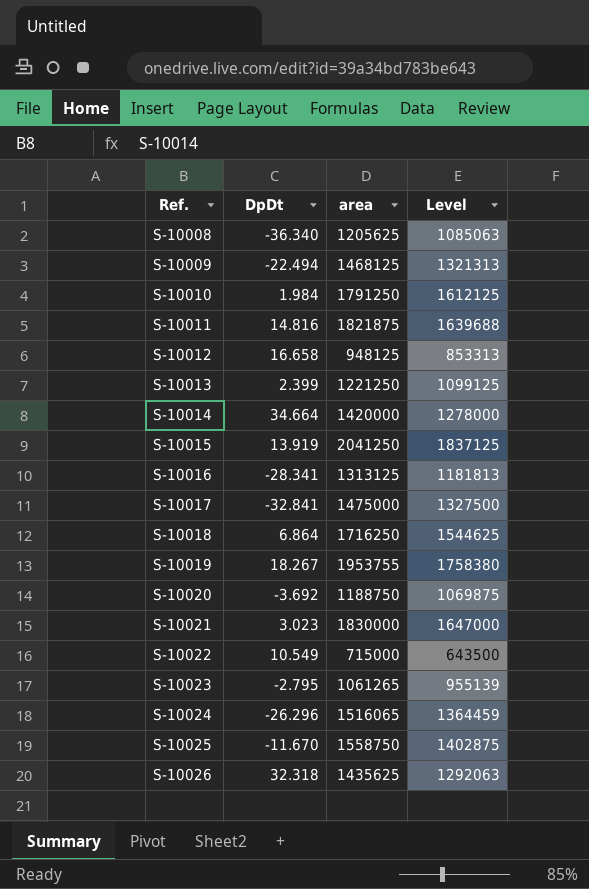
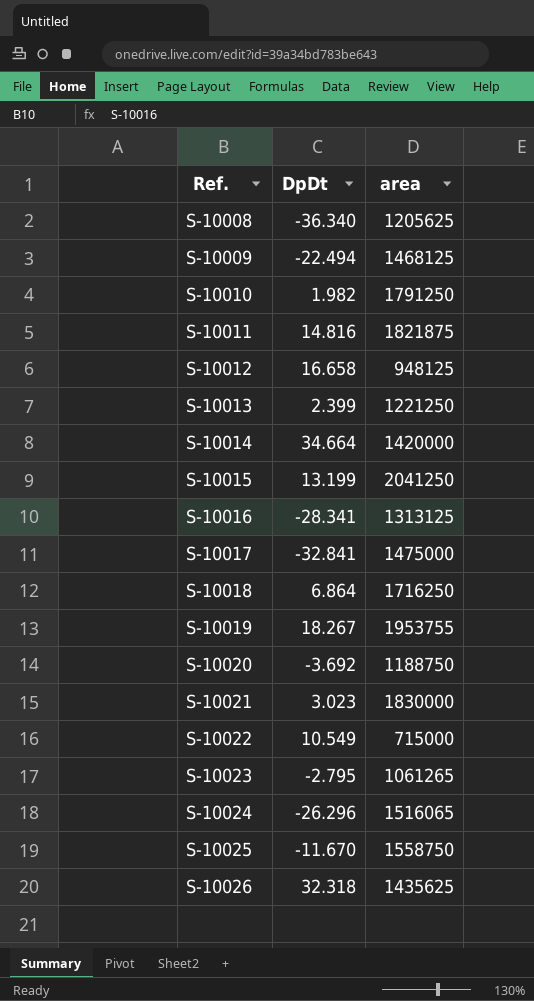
column Level | formula: [area] * 0.9 -> none
S-10010 | DpDt: 1.984 -> 1.982
S-10015 | DpDt: 13.919 -> 13.199

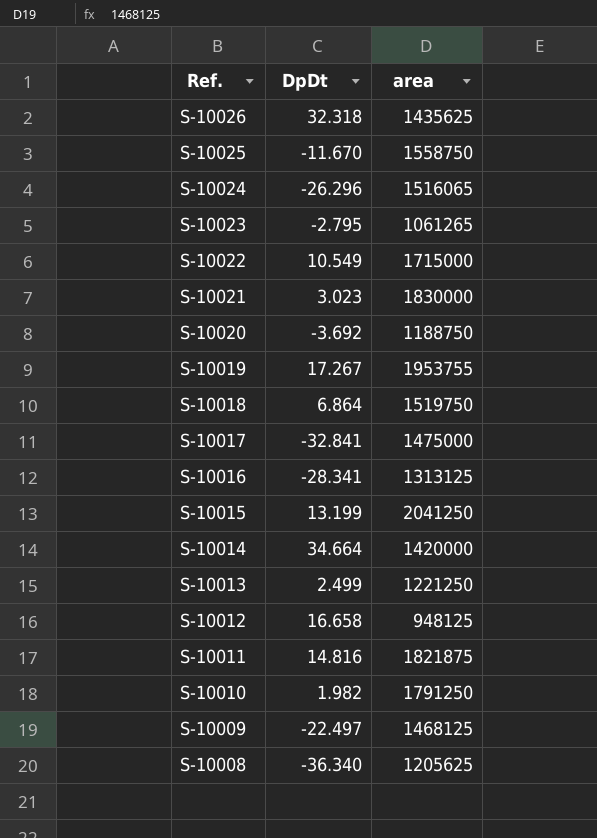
row order: Ref. ascending -> Ref. descending
S-10022 | area: 715000 -> 1715000
S-10019 | DpDt: 18.267 -> 17.267
S-10018 | area: 1716250 -> 1519750
S-10013 | DpDt: 2.399 -> 2.499
S-10009 | DpDt: -22.494 -> -22.497

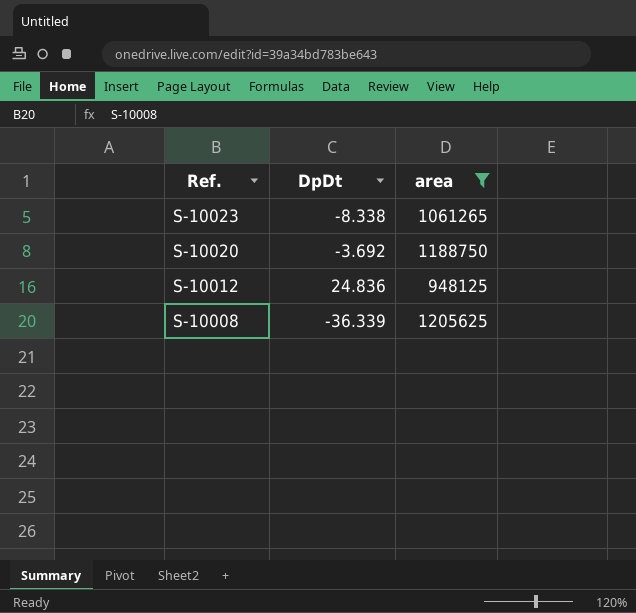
filter: none -> area <= 1205625
S-10023 | DpDt: -2.795 -> -8.338
S-10012 | DpDt: 16.658 -> 24.836
S-10008 | DpDt: -36.340 -> -36.339

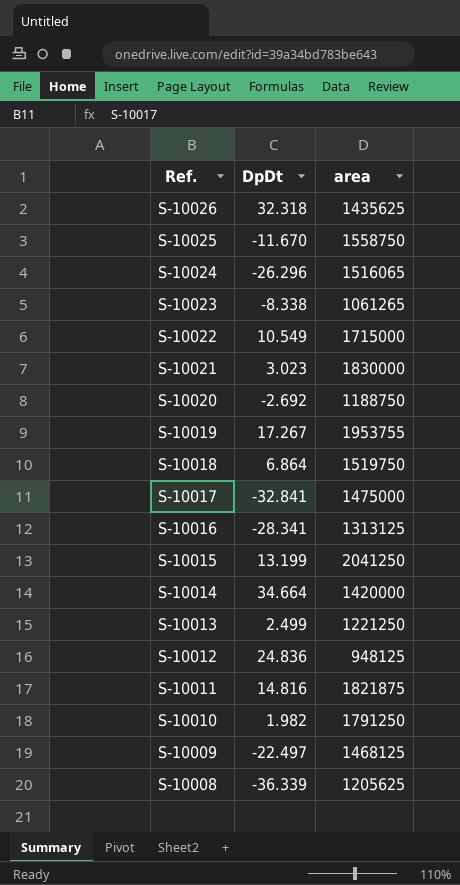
filter: area <= 1205625 -> none
S-10020 | DpDt: -3.692 -> -2.692

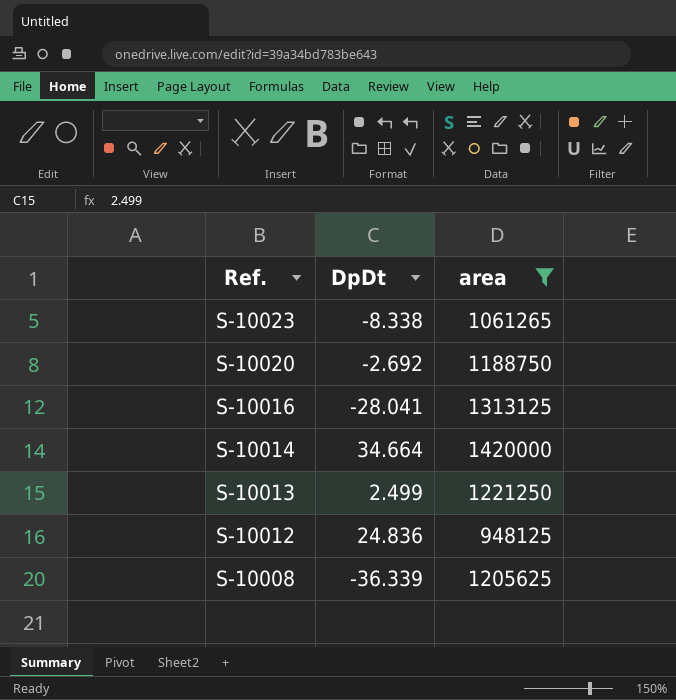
filter: none -> area <= 1420000
S-10016 | DpDt: -28.341 -> -28.041

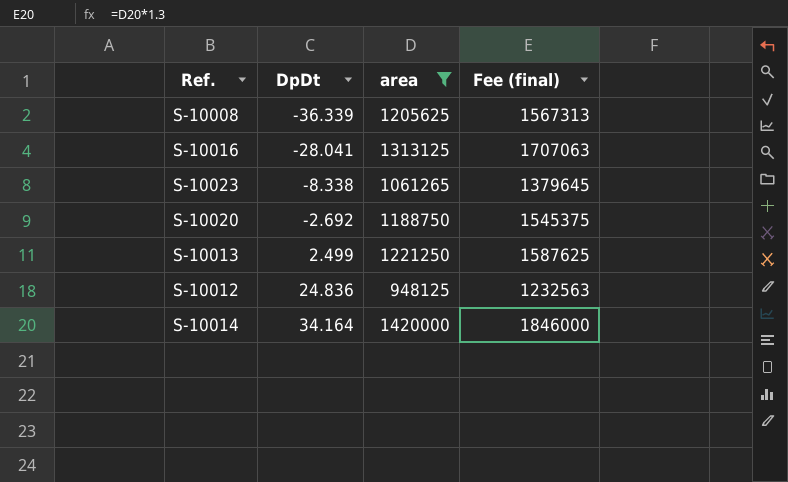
row order: Ref. descending -> DpDt ascending
column Fee (final) | formula: none -> [area] * 1.3
S-10014 | DpDt: 34.664 -> 34.164

